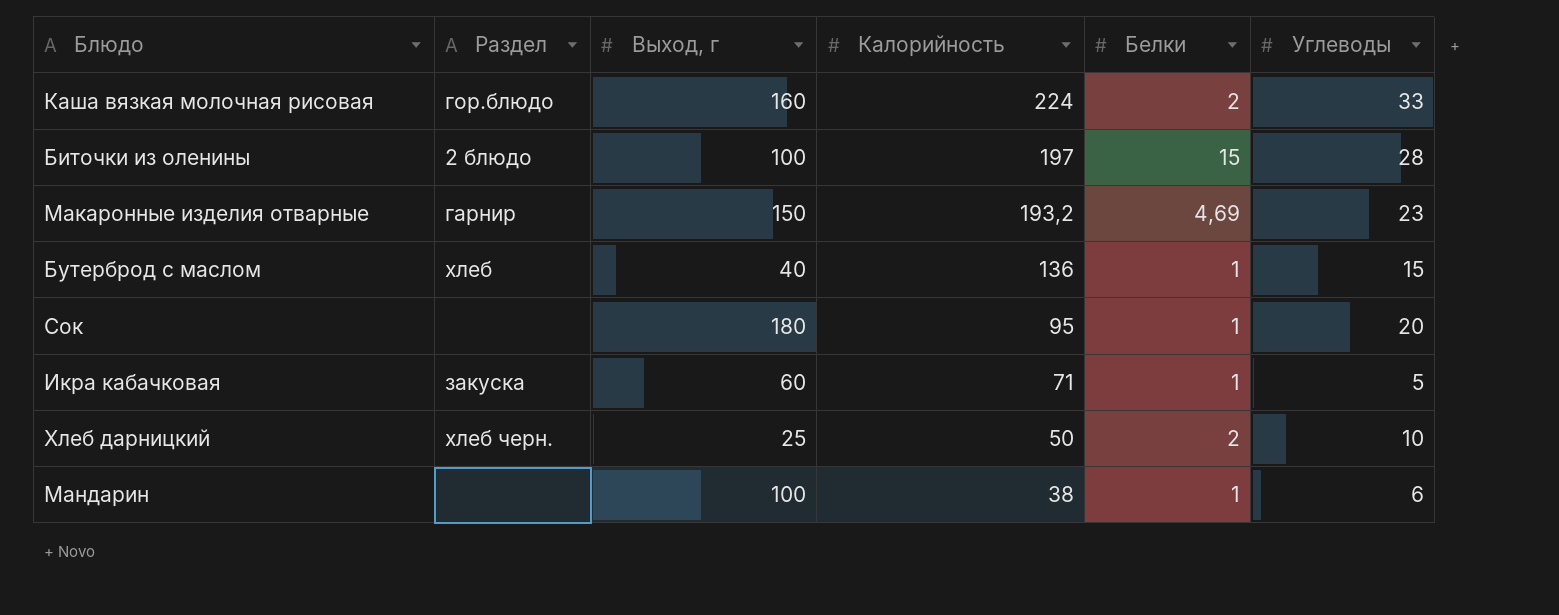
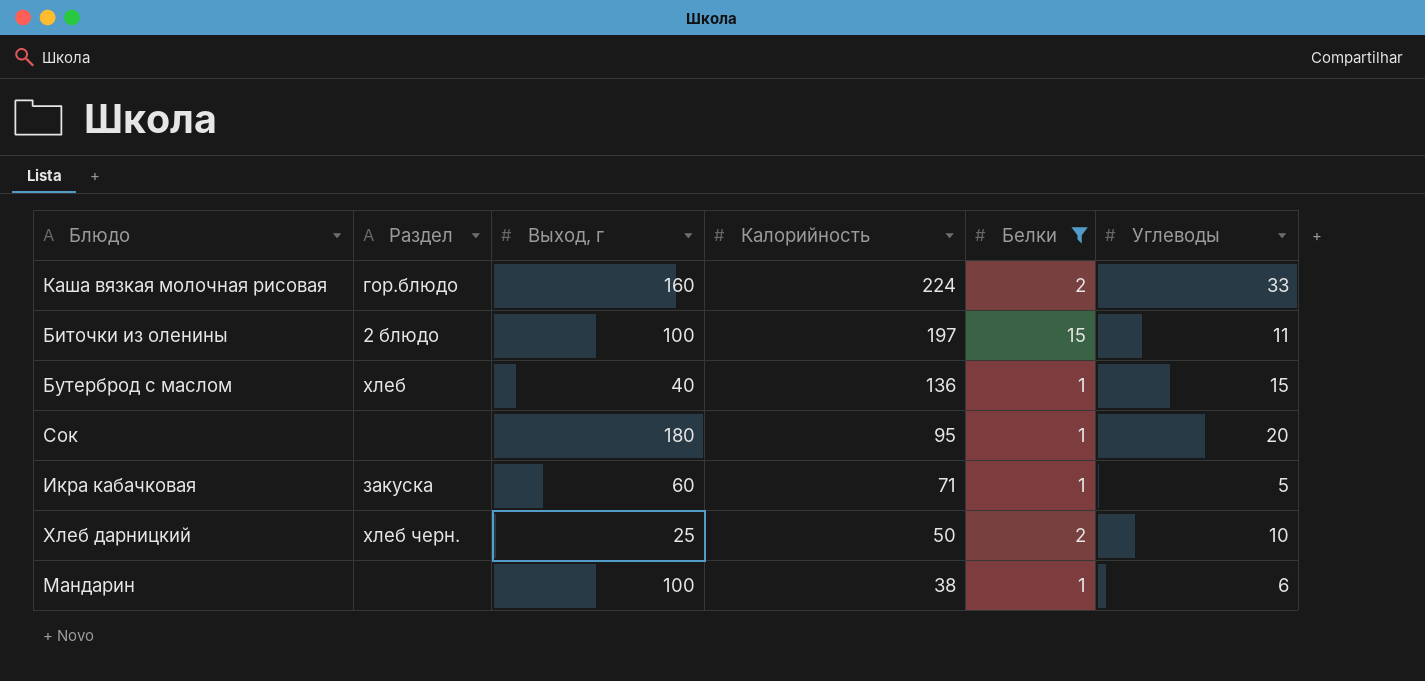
filter: none -> Белки != 4,69
Биточки из оленины | Углеводы: 28 -> 11

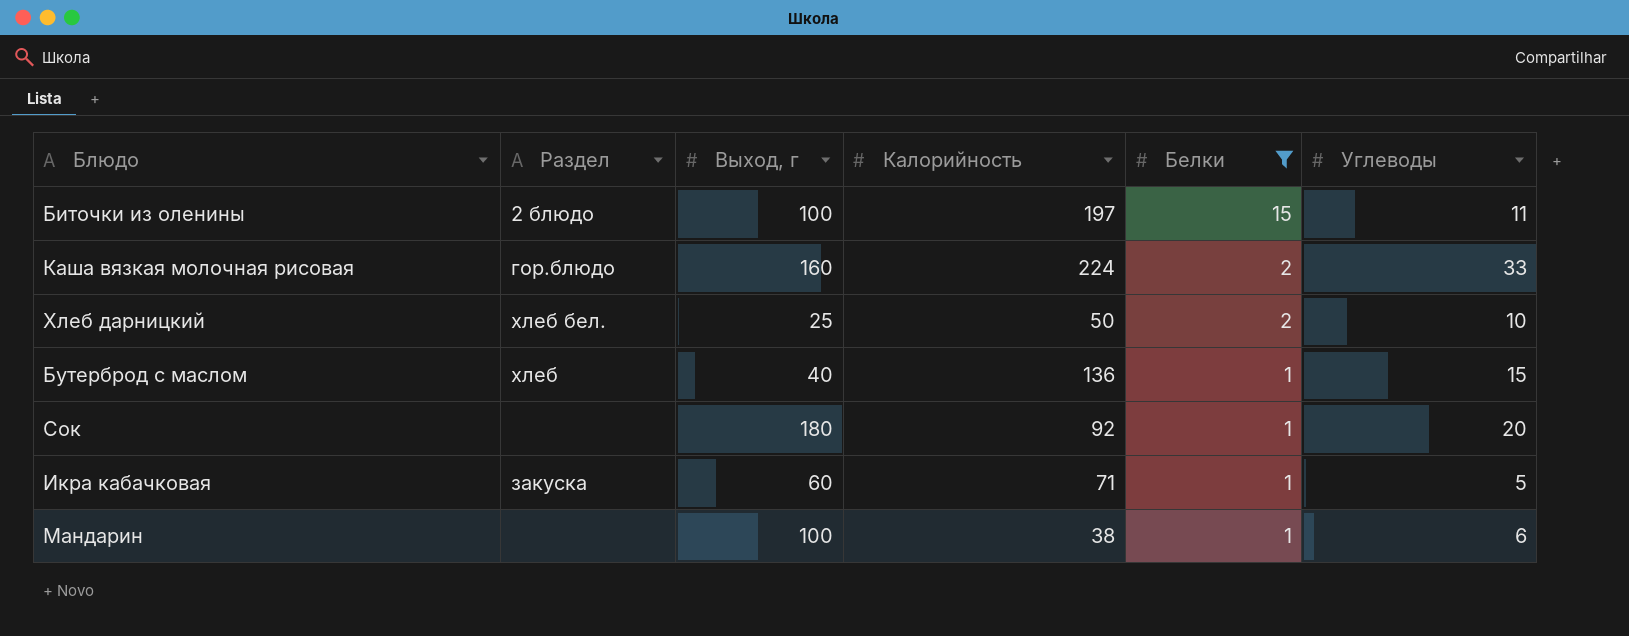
row order: Калорийность descending -> Белки descending
Хлеб дарницкий | Раздел: хлеб черн. -> хлеб бел.
Сок | Калорийность: 95 -> 92

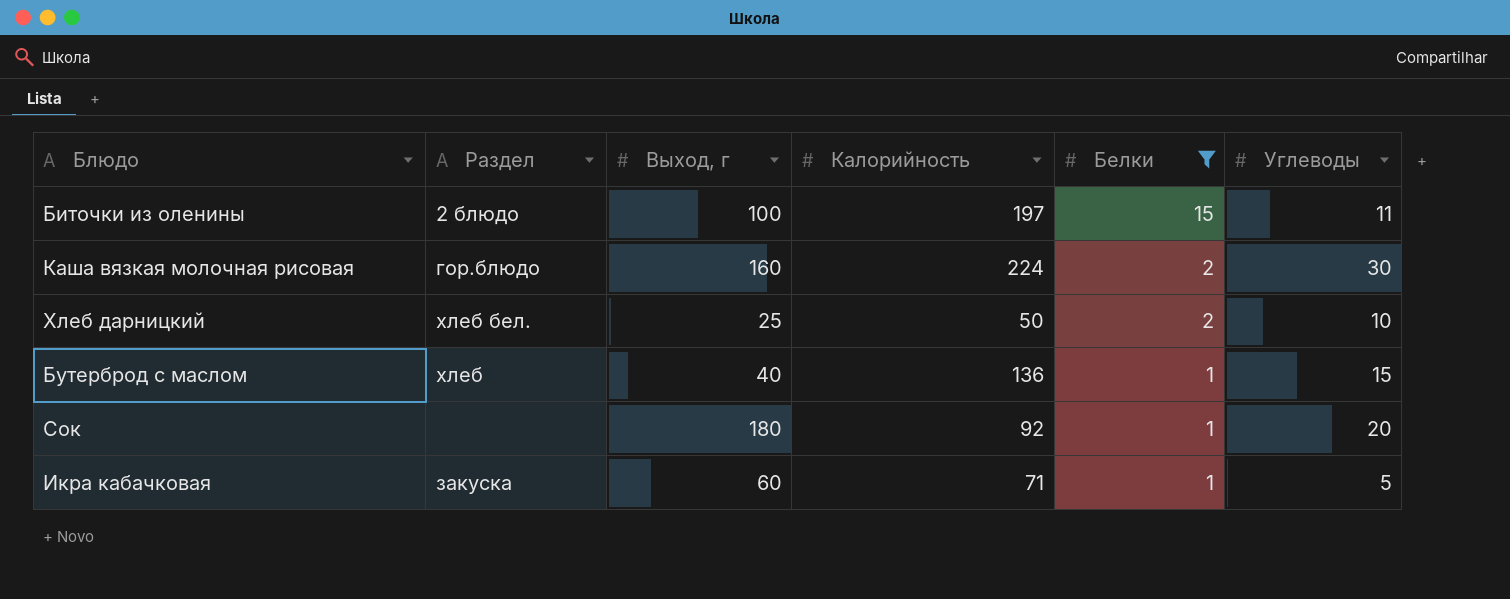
row Мандарин: none | 100 | 38 | 1 | 6 -> none
Каша вязкая молочная рисовая | Углеводы: 33 -> 30

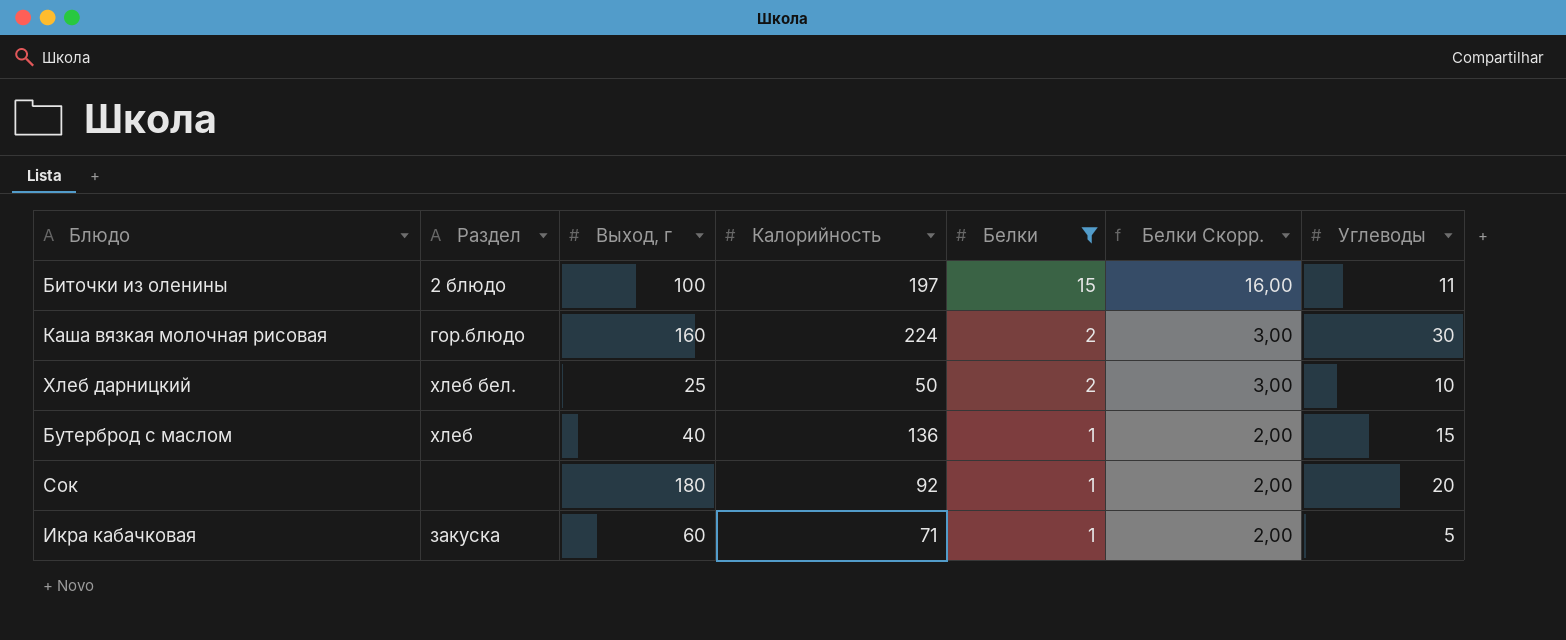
column Белки Скорр. | formula: none -> [Белки] + 1

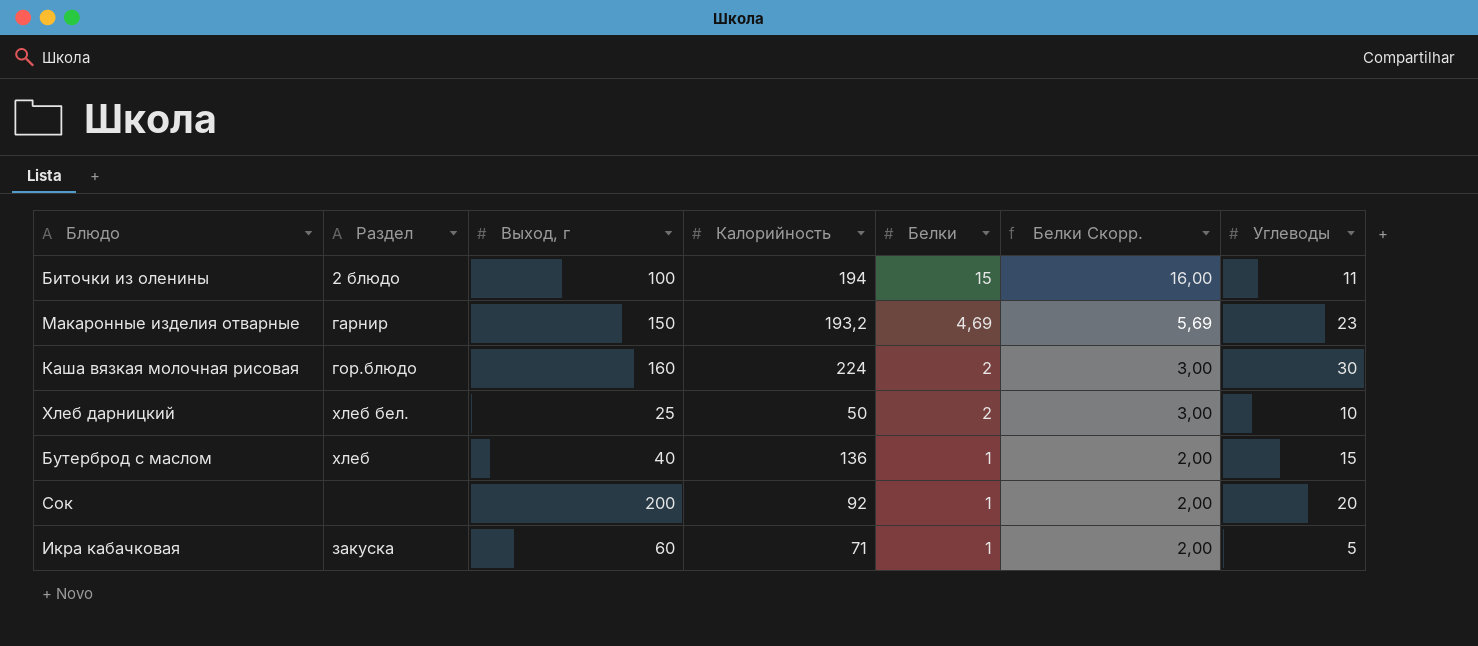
filter: Белки != 4,69 -> none
Биточки из оленины | Калорийность: 197 -> 194
Сок | Выход, г: 180 -> 200

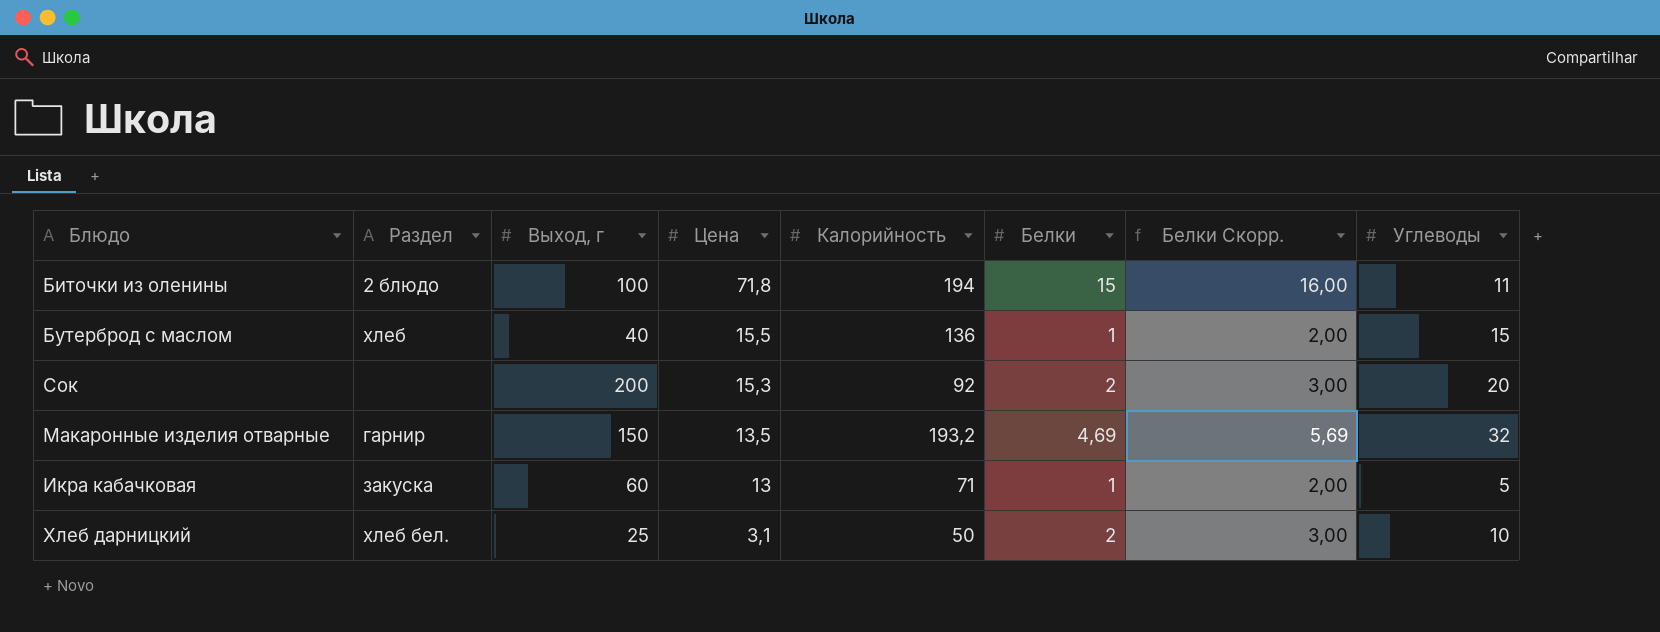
row order: Белки descending -> Цена descending
column Цена | position: none -> 4
row Каша вязкая молочная рисовая: гор.блюдо | 160 | 224 | 2 | 3,00 | 30 -> none
Сок | Белки: 1 -> 2
Сок | Белки Скорр.: 2,00 -> 3,00
Макаронные изделия отварные | Углеводы: 23 -> 32

